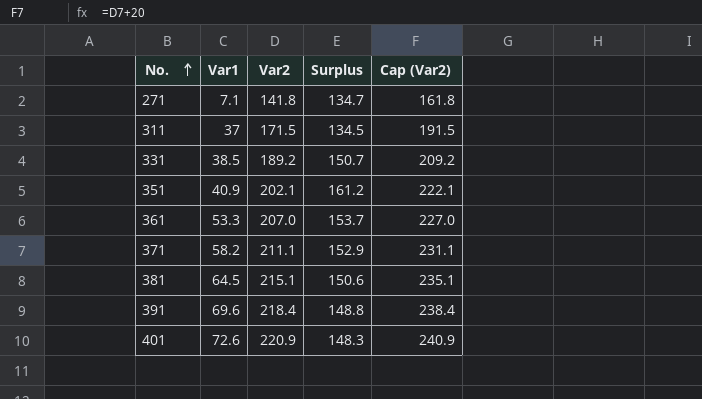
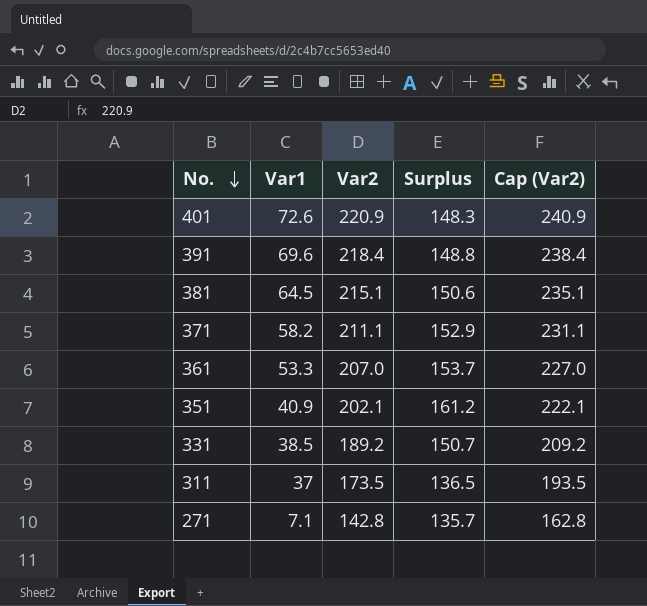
row order: No. ascending -> No. descending
311 | Var2: 171.5 -> 173.5
311 | Surplus: 134.5 -> 136.5
311 | Cap (Var2): 191.5 -> 193.5
271 | Var2: 141.8 -> 142.8
271 | Surplus: 134.7 -> 135.7
271 | Cap (Var2): 161.8 -> 162.8

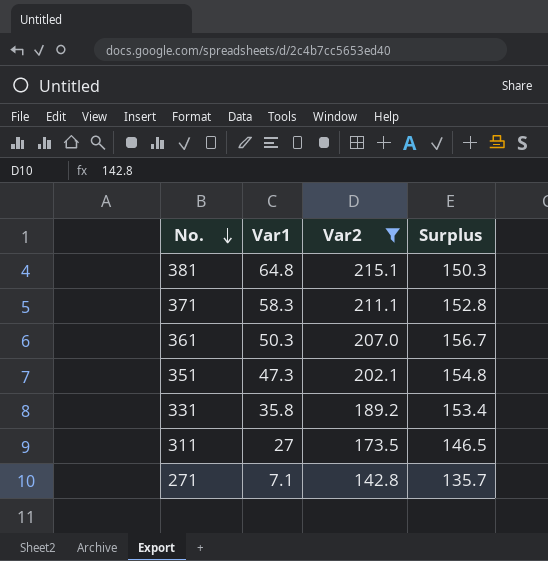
filter: none -> Var2 <= 215.1
column Cap (Var2) | formula: [Var2] + 20 -> none
381 | Var1: 64.5 -> 64.8
381 | Surplus: 150.6 -> 150.3
371 | Var1: 58.2 -> 58.3
371 | Surplus: 152.9 -> 152.8
361 | Var1: 53.3 -> 50.3
361 | Surplus: 153.7 -> 156.7
351 | Var1: 40.9 -> 47.3
351 | Surplus: 161.2 -> 154.8
331 | Var1: 38.5 -> 35.8
331 | Surplus: 150.7 -> 153.4
311 | Var1: 37 -> 27
311 | Surplus: 136.5 -> 146.5

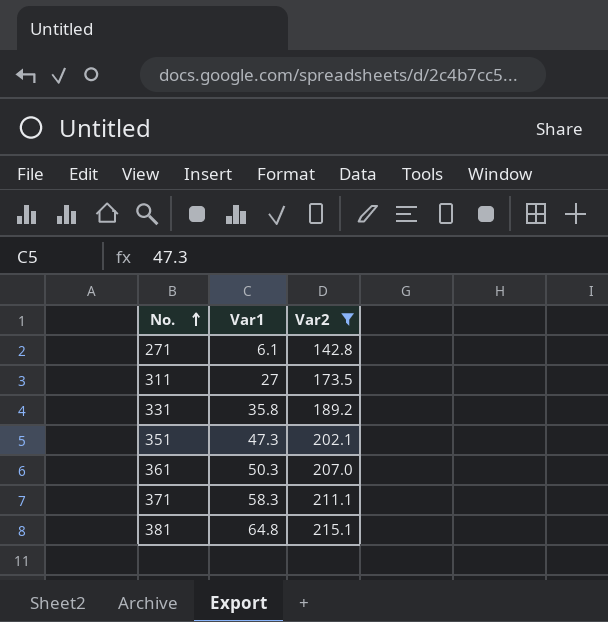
row order: No. descending -> No. ascending
column Surplus | formula: [Var2] - [Var1] -> none
271 | Var1: 7.1 -> 6.1

